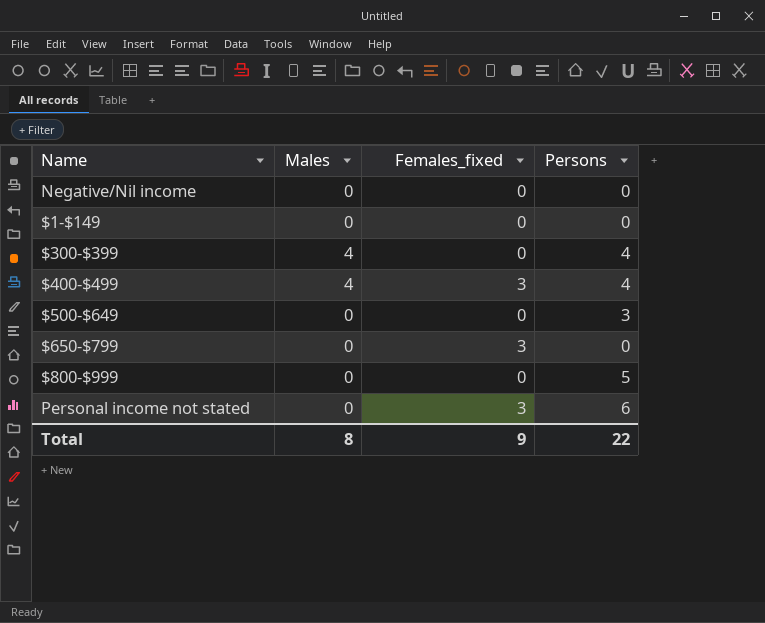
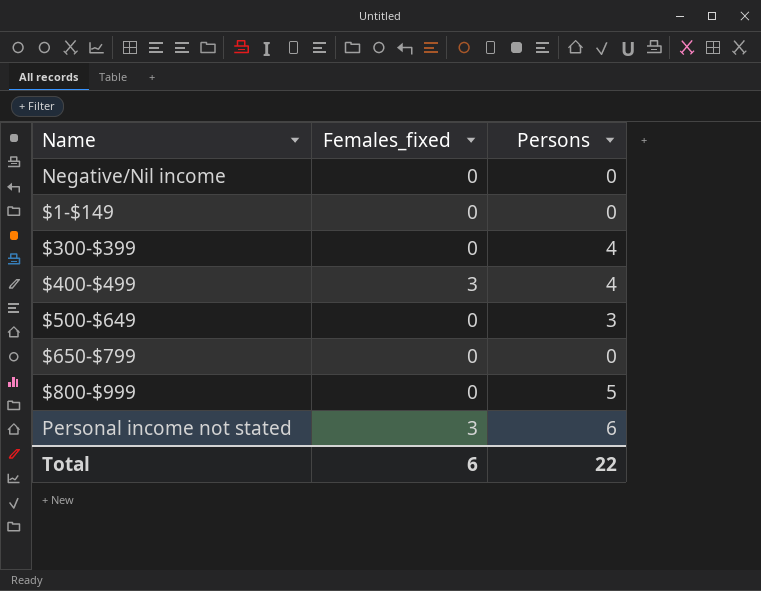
column Males | position: 2 -> none
$650-$799 | Females_fixed: 3 -> 0
Total | Females_fixed: 9 -> 6

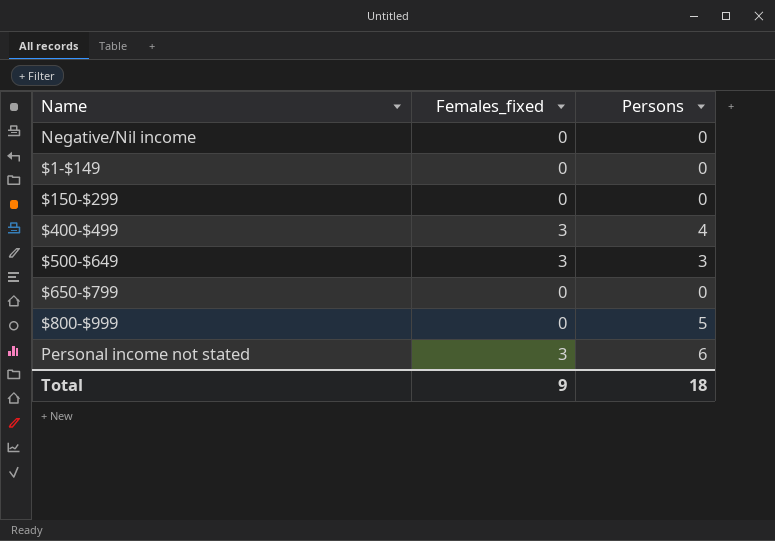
row $300-$399: 0 | 4 -> none
row $150-$299: none -> 0 | 0
$500-$649 | Females_fixed: 0 -> 3
Total | Females_fixed: 6 -> 9
Total | Persons: 22 -> 18

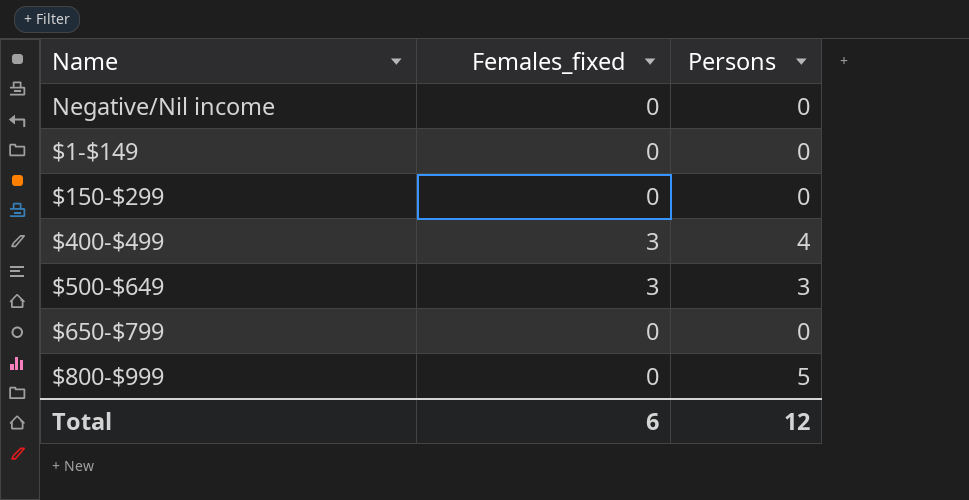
row Personal income not stated: 3 | 6 -> none
Total | Females_fixed: 9 -> 6
Total | Persons: 18 -> 12

